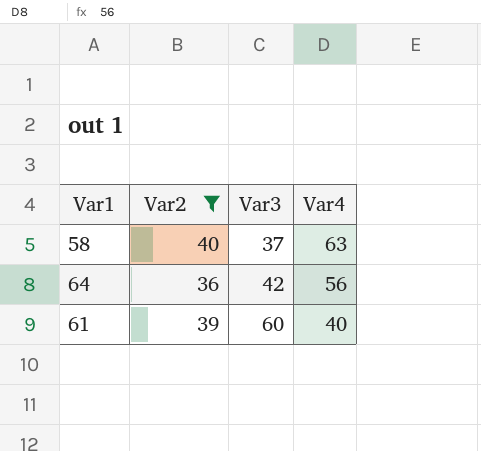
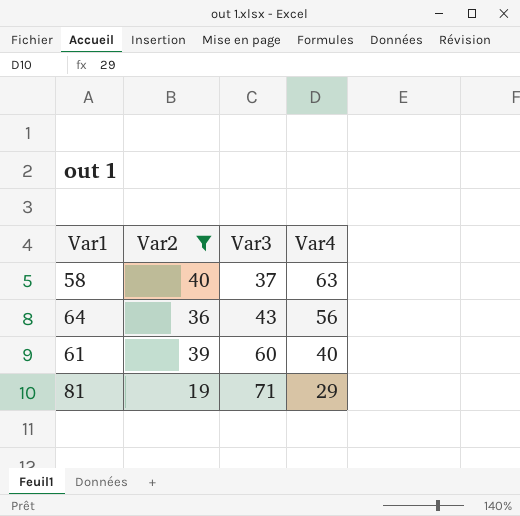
64 | Var3: 42 -> 43
row 81: none -> 19 | 71 | 29

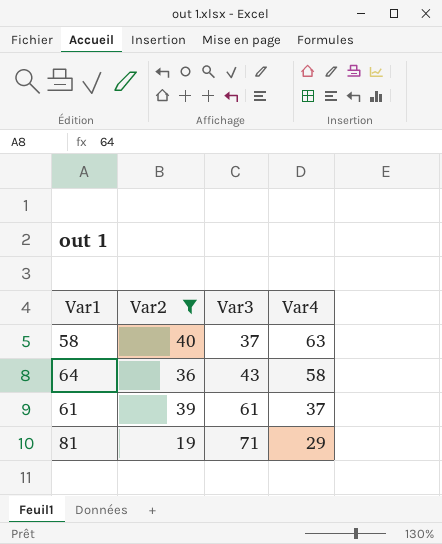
64 | Var4: 56 -> 58
61 | Var3: 60 -> 61
61 | Var4: 40 -> 37

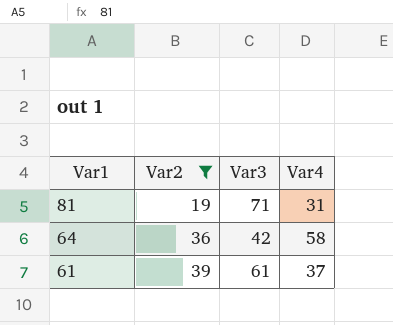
row order: Var3 ascending -> Var1 descending
row 58: 40 | 37 | 63 -> none
81 | Var4: 29 -> 31
64 | Var3: 43 -> 42

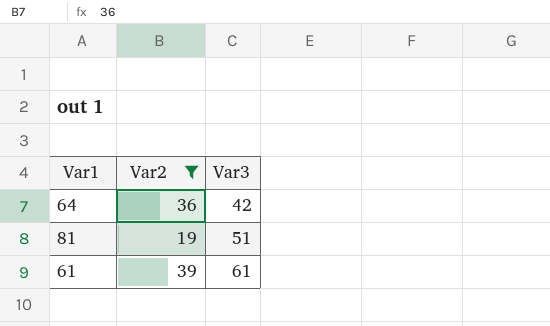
row order: Var1 descending -> Var3 ascending
column Var4 | position: 4 -> none
81 | Var3: 71 -> 51

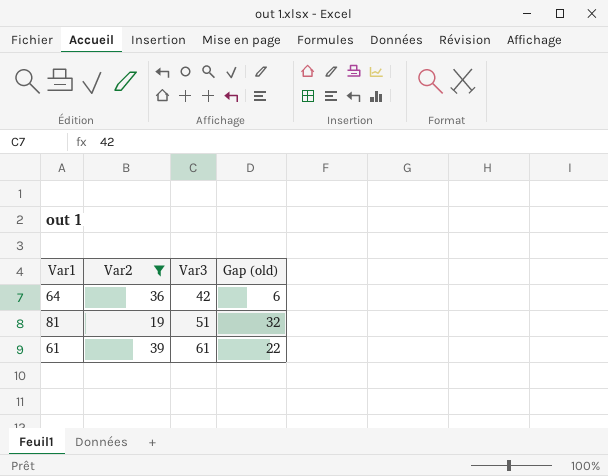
column Gap (old) | formula: none -> [Var3] - [Var2]

